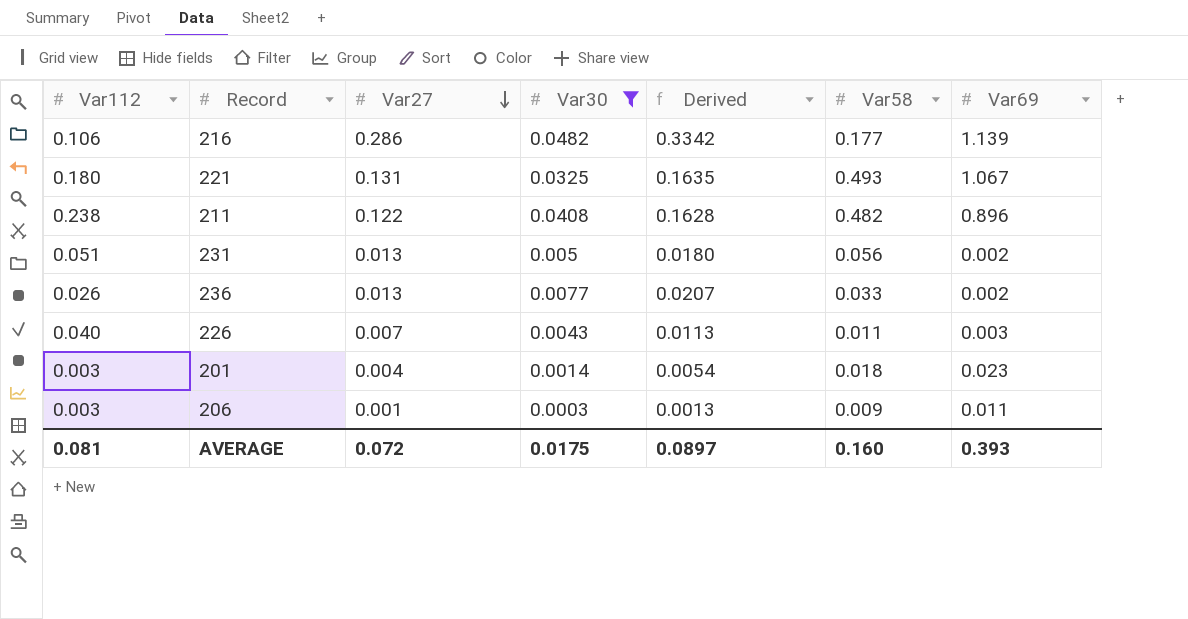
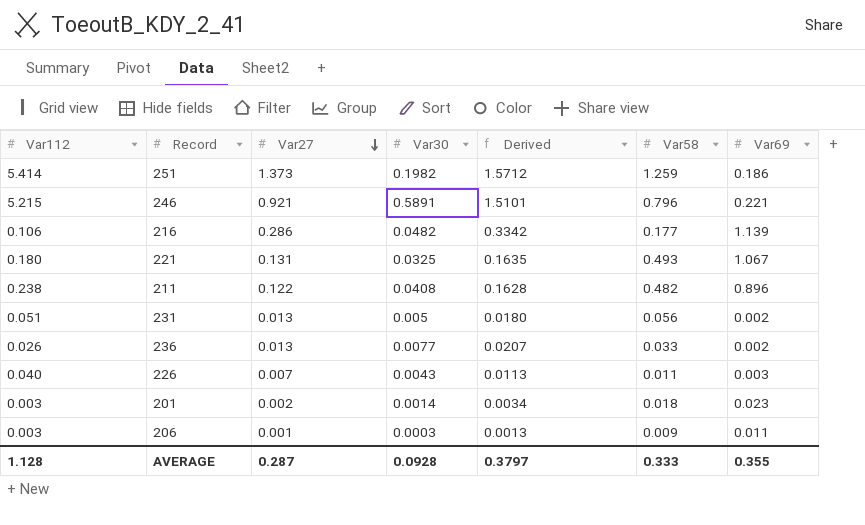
filter: Var30 <= 0.0482 -> none
201 | Var27: 0.004 -> 0.002
201 | Derived: 0.0054 -> 0.0034
AVERAGE | Var112: 0.081 -> 1.128
AVERAGE | Var27: 0.072 -> 0.287
AVERAGE | Var30: 0.0175 -> 0.0928
AVERAGE | Derived: 0.0897 -> 0.3797
AVERAGE | Var58: 0.160 -> 0.333
AVERAGE | Var69: 0.393 -> 0.355

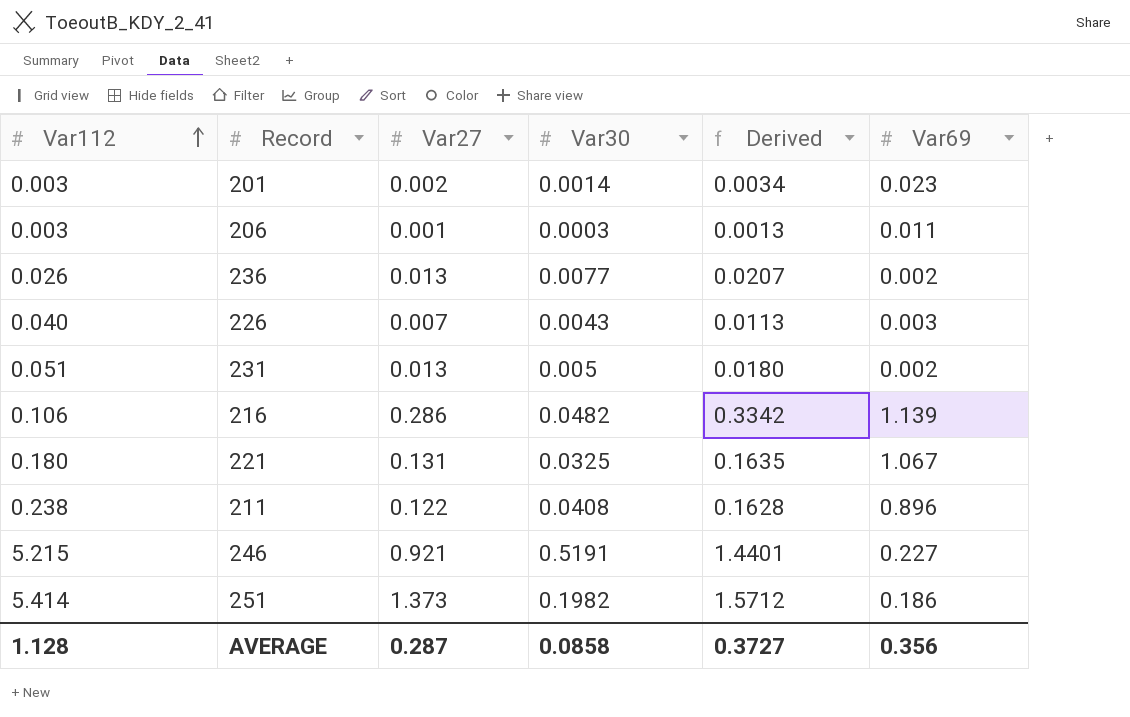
row order: Var27 descending -> Var112 ascending
column Var58 | position: 6 -> none
246 | Var30: 0.5891 -> 0.5191
246 | Derived: 1.5101 -> 1.4401
246 | Var69: 0.221 -> 0.227
AVERAGE | Var30: 0.0928 -> 0.0858
AVERAGE | Derived: 0.3797 -> 0.3727
AVERAGE | Var69: 0.355 -> 0.356

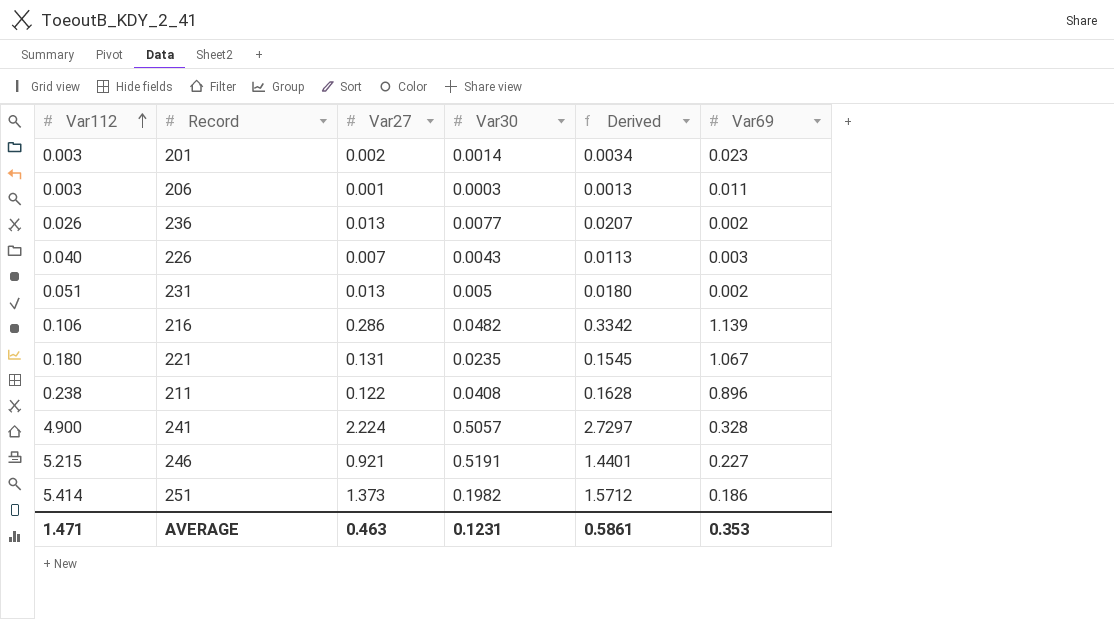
221 | Var30: 0.0325 -> 0.0235
221 | Derived: 0.1635 -> 0.1545
row 241: none -> 4.900 | 2.224 | 0.5057 | 2.7297 | 0.328
AVERAGE | Var112: 1.128 -> 1.471
AVERAGE | Var27: 0.287 -> 0.463
AVERAGE | Var30: 0.0858 -> 0.1231
AVERAGE | Derived: 0.3727 -> 0.5861
AVERAGE | Var69: 0.356 -> 0.353

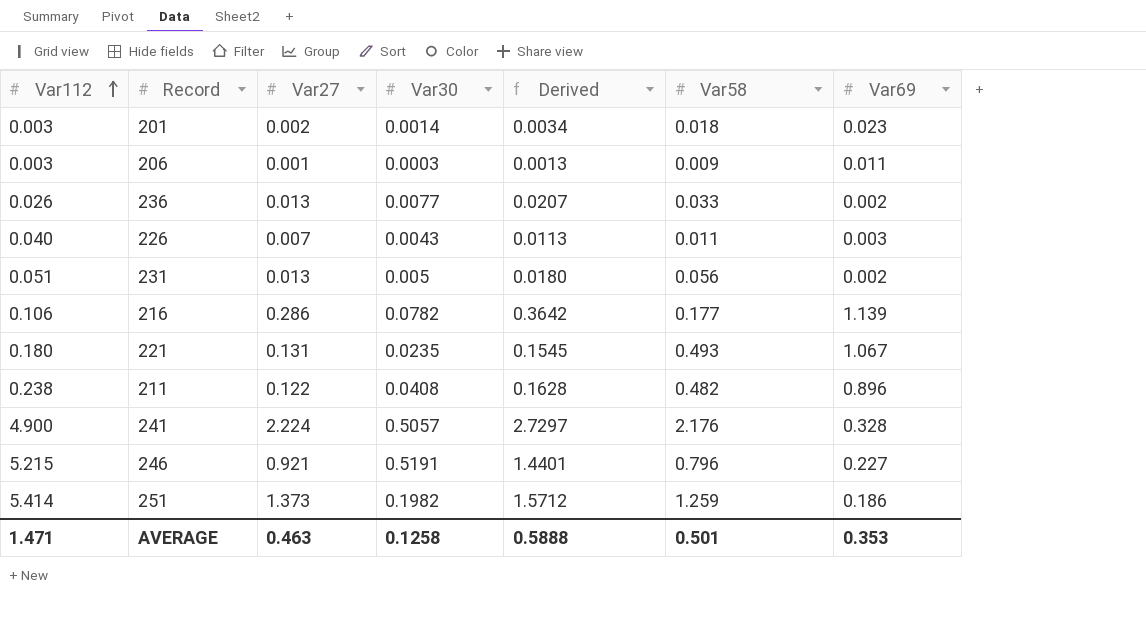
column Var58 | position: none -> 6
216 | Var30: 0.0482 -> 0.0782
216 | Derived: 0.3342 -> 0.3642
AVERAGE | Var30: 0.1231 -> 0.1258
AVERAGE | Derived: 0.5861 -> 0.5888

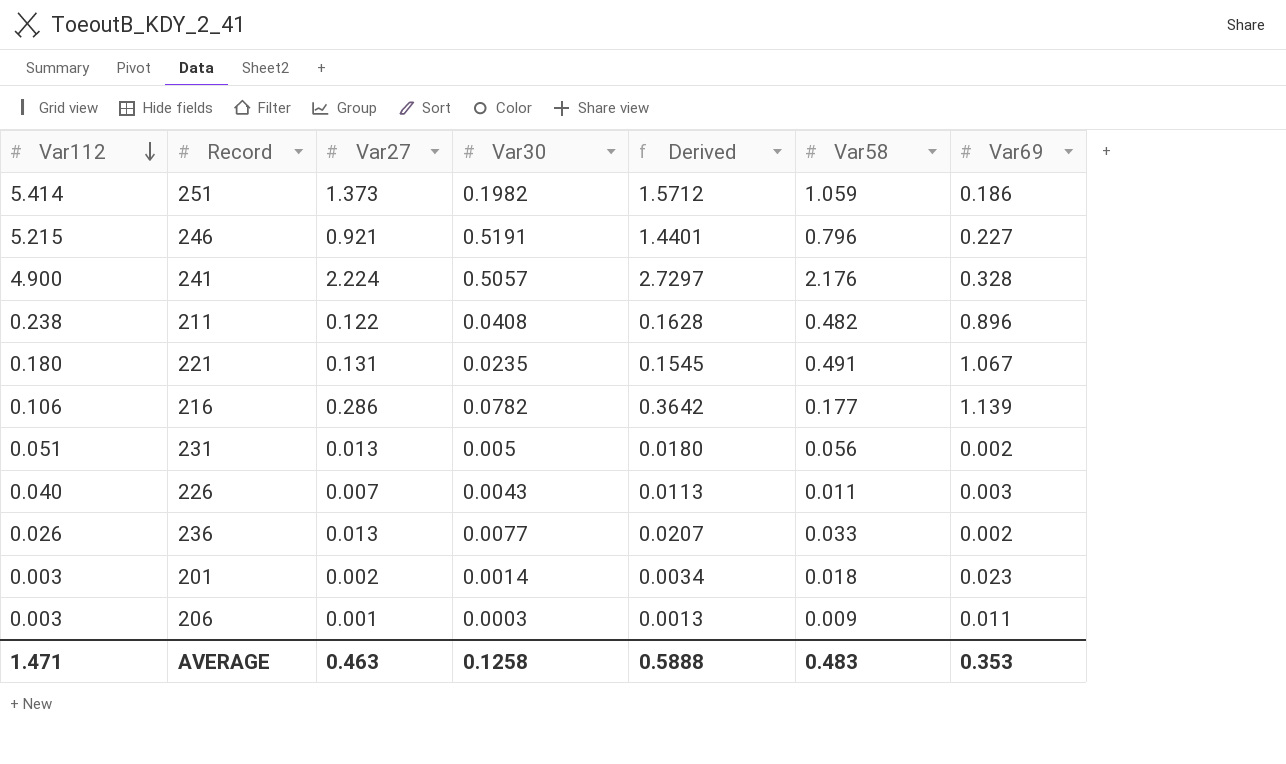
row order: Var112 ascending -> Var112 descending
251 | Var58: 1.259 -> 1.059
221 | Var58: 0.493 -> 0.491
AVERAGE | Var58: 0.501 -> 0.483

